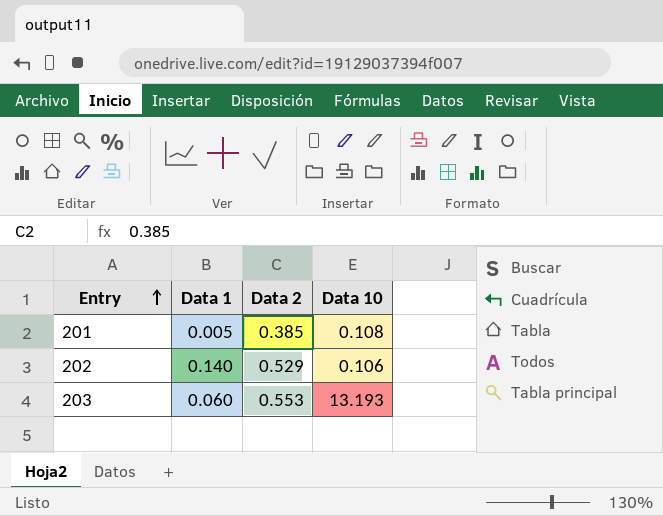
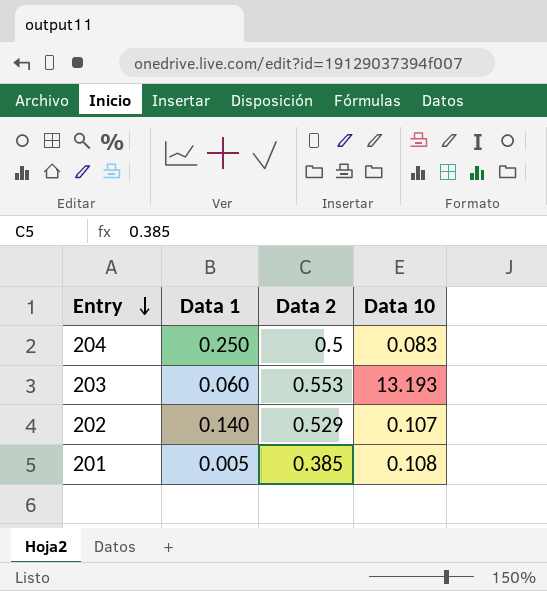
row order: Entry ascending -> Entry descending
row 204: none -> 0.250 | 0.5 | 0.083
202 | Data 10: 0.106 -> 0.107

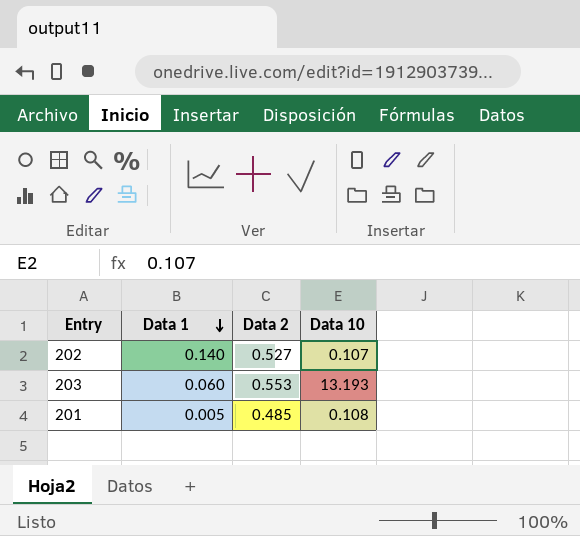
row order: Entry descending -> Data 1 descending
row 204: 0.250 | 0.5 | 0.083 -> none
202 | Data 2: 0.529 -> 0.527
201 | Data 2: 0.385 -> 0.485

